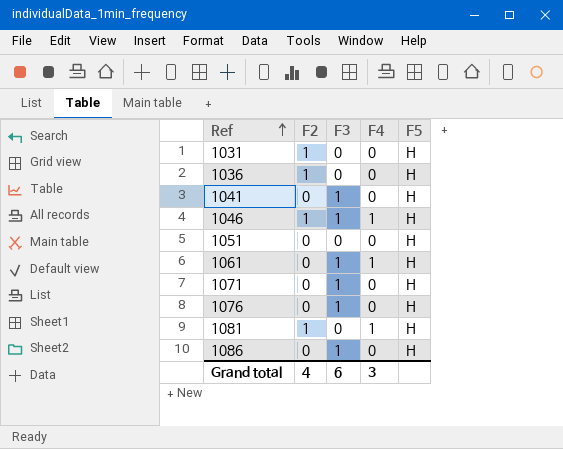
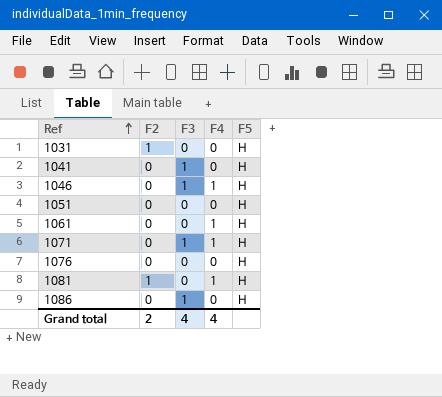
row 1036: 1 | 0 | 0 | H -> none
1046 | F2: 1 -> 0
1061 | F3: 1 -> 0
1071 | F4: 0 -> 1
1076 | F3: 1 -> 0
Grand total | F2: 4 -> 2
Grand total | F3: 6 -> 4
Grand total | F4: 3 -> 4

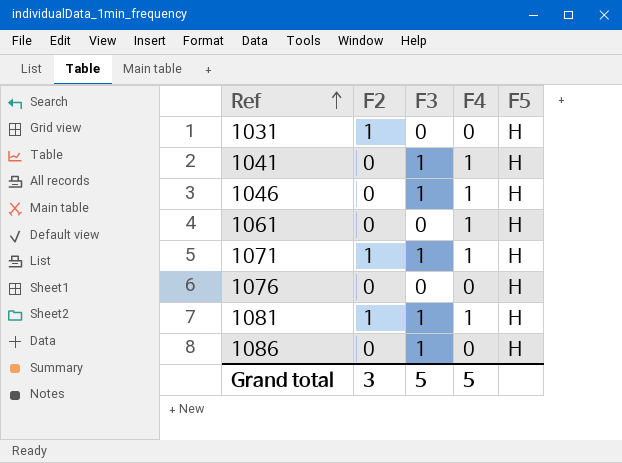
row 1051: 0 | 0 | 0 | H -> none
1041 | F4: 0 -> 1
1071 | F2: 0 -> 1
1081 | F3: 0 -> 1
Grand total | F2: 2 -> 3
Grand total | F3: 4 -> 5
Grand total | F4: 4 -> 5

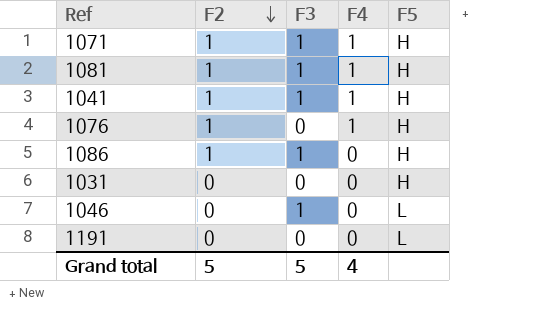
row order: Ref ascending -> F2 descending
row 1061: 0 | 0 | 1 | H -> none
1041 | F2: 0 -> 1
1076 | F2: 0 -> 1
1076 | F4: 0 -> 1
1086 | F2: 0 -> 1
1031 | F2: 1 -> 0
1046 | F4: 1 -> 0
1046 | F5: H -> L
row 1191: none -> 0 | 0 | 0 | L
Grand total | F2: 3 -> 5
Grand total | F4: 5 -> 4

